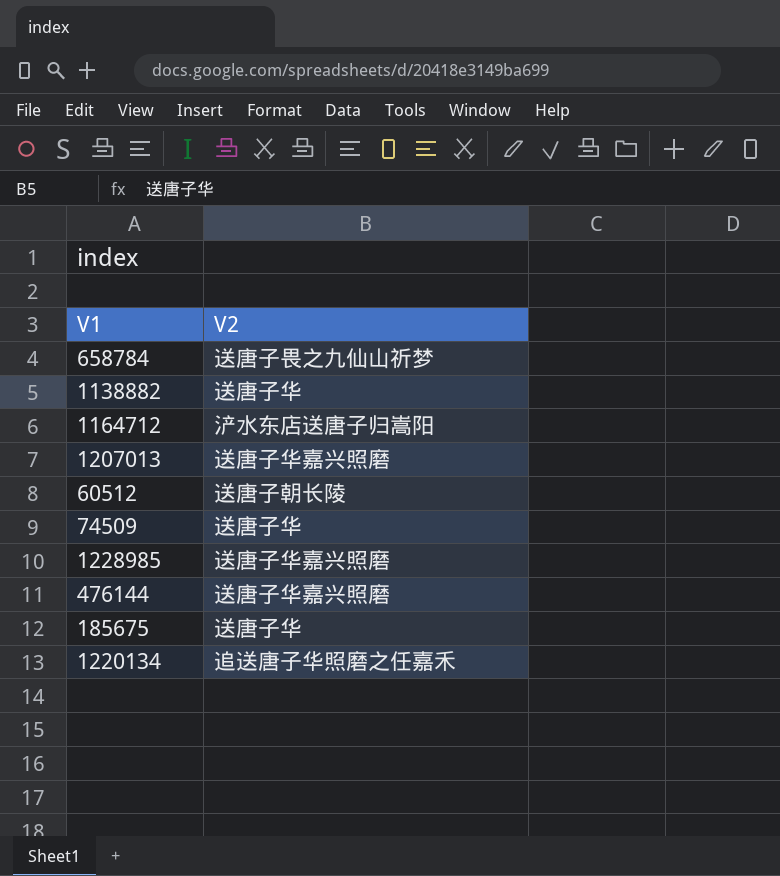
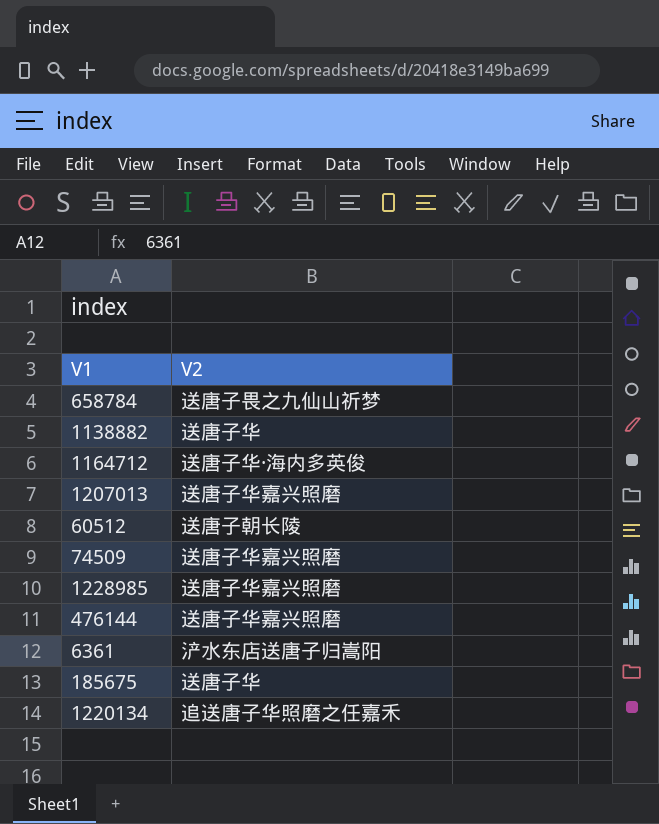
1164712 | V2: 浐水东店送唐子归嵩阳 -> 送唐子华·海内多英俊
74509 | V2: 送唐子华 -> 送唐子华嘉兴照磨
row 6361: none -> 浐水东店送唐子归嵩阳

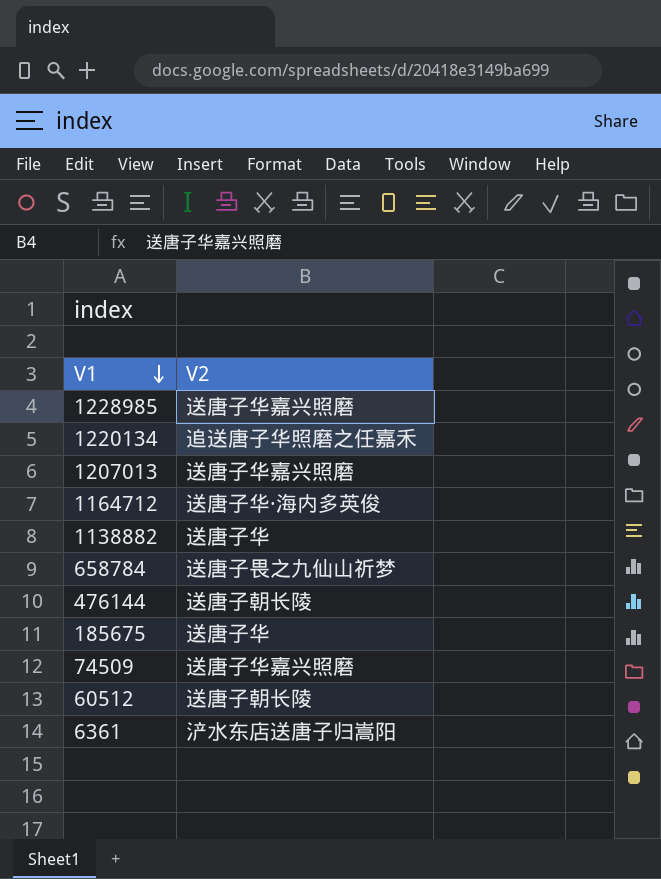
row order: none -> V1 descending
476144 | V2: 送唐子华嘉兴照磨 -> 送唐子朝长陵

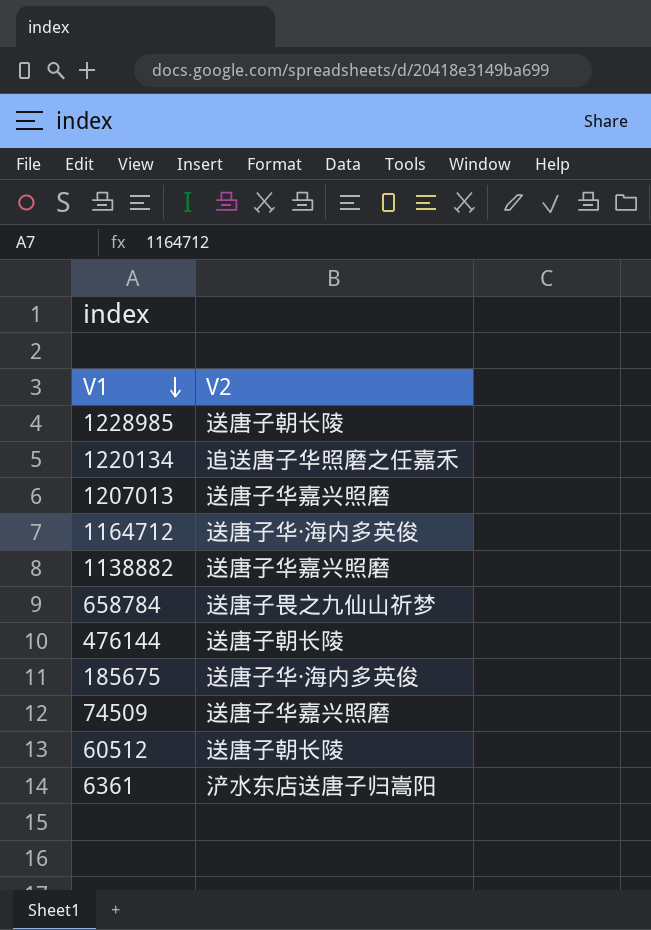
1228985 | V2: 送唐子华嘉兴照磨 -> 送唐子朝长陵
1138882 | V2: 送唐子华 -> 送唐子华嘉兴照磨
185675 | V2: 送唐子华 -> 送唐子华·海内多英俊

